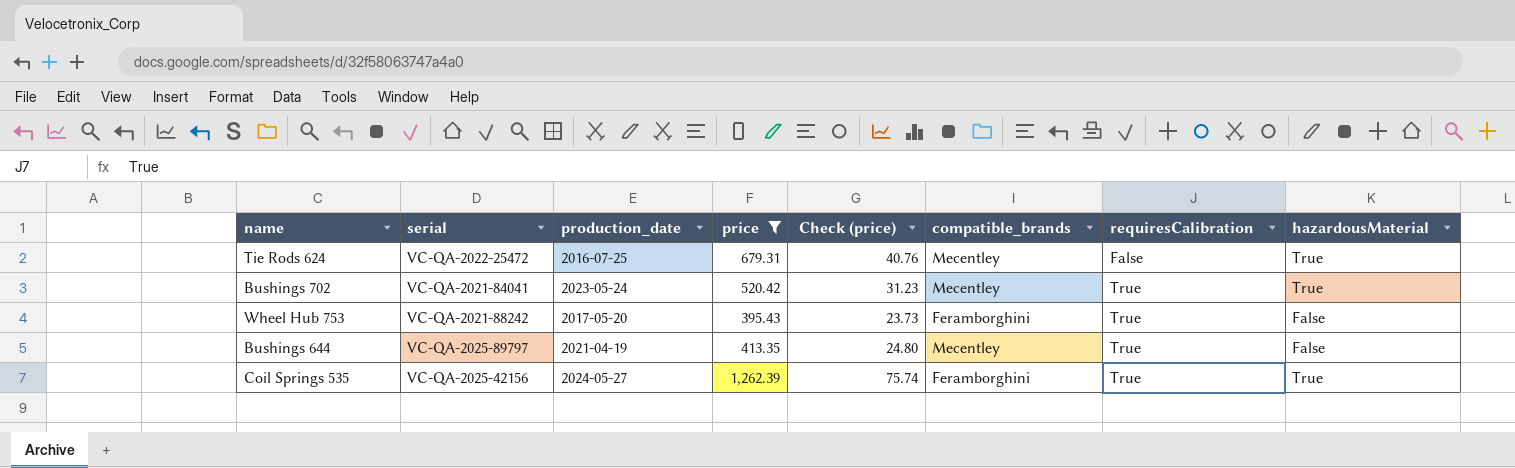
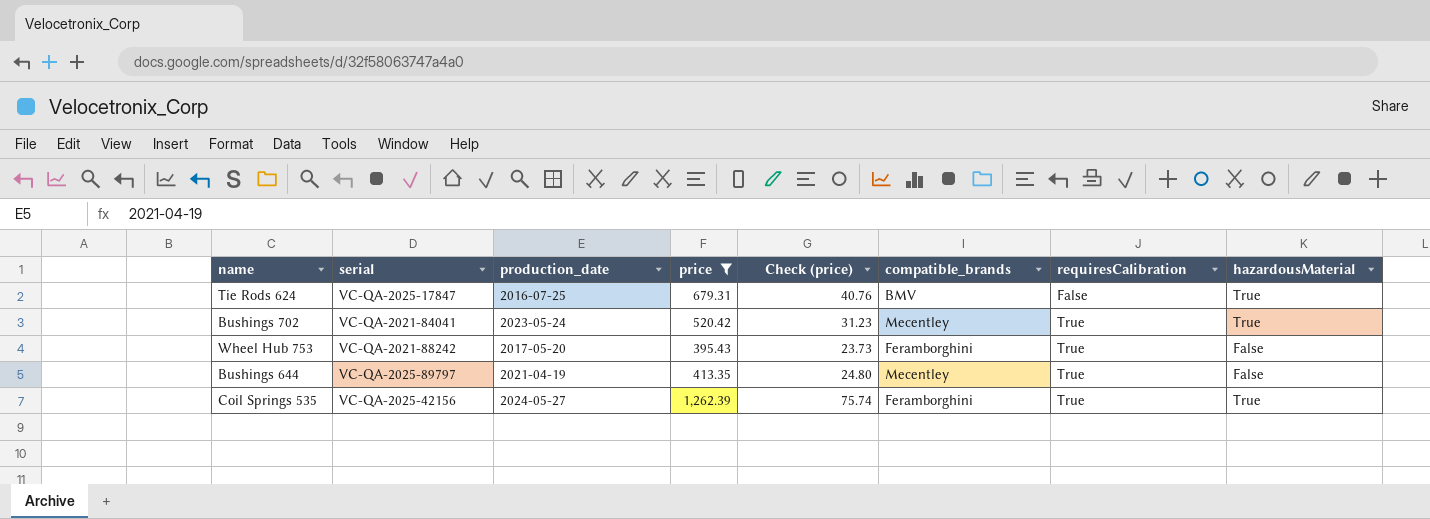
Tie Rods 624 | serial: VC-QA-2022-25472 -> VC-QA-2025-17847
Tie Rods 624 | compatible_brands: Mecentley -> BMV

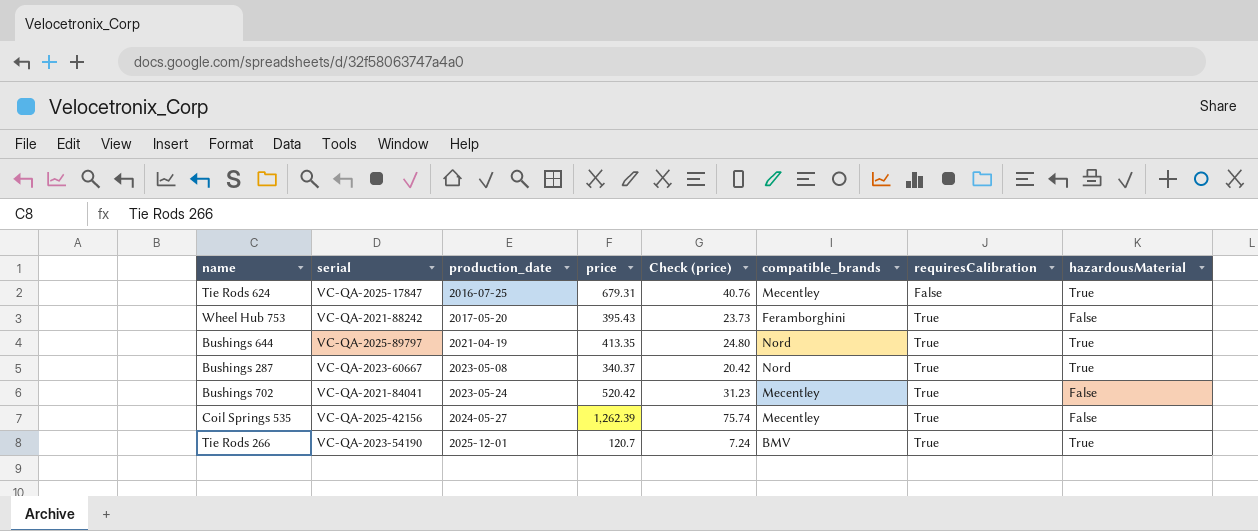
filter: price >= 395.43 -> none
row order: requiresCalibration ascending -> production_date ascending
Tie Rods 624 | compatible_brands: BMV -> Mecentley
Bushings 644 | compatible_brands: Mecentley -> Nord
Bushings 644 | hazardousMaterial: False -> True
Bushings 702 | hazardousMaterial: True -> False
Coil Springs 535 | compatible_brands: Feramborghini -> Mecentley
Coil Springs 535 | hazardousMaterial: True -> False

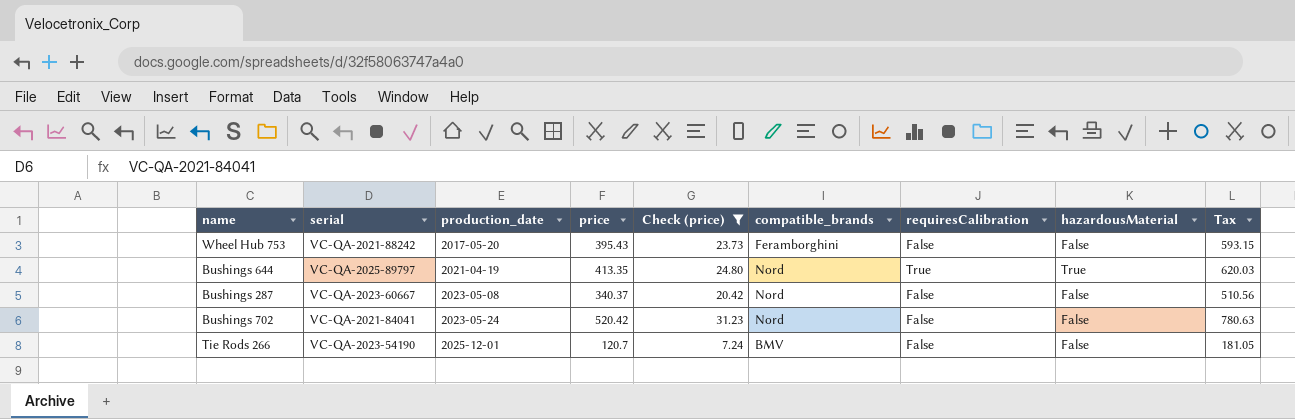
filter: none -> Check (price) <= 31.23
column Tax | formula: none -> [price] * 1.5
Wheel Hub 753 | requiresCalibration: True -> False
Bushings 287 | requiresCalibration: True -> False
Bushings 287 | hazardousMaterial: True -> False
Bushings 702 | compatible_brands: Mecentley -> Nord
Bushings 702 | requiresCalibration: True -> False
Tie Rods 266 | requiresCalibration: True -> False
Tie Rods 266 | hazardousMaterial: True -> False

